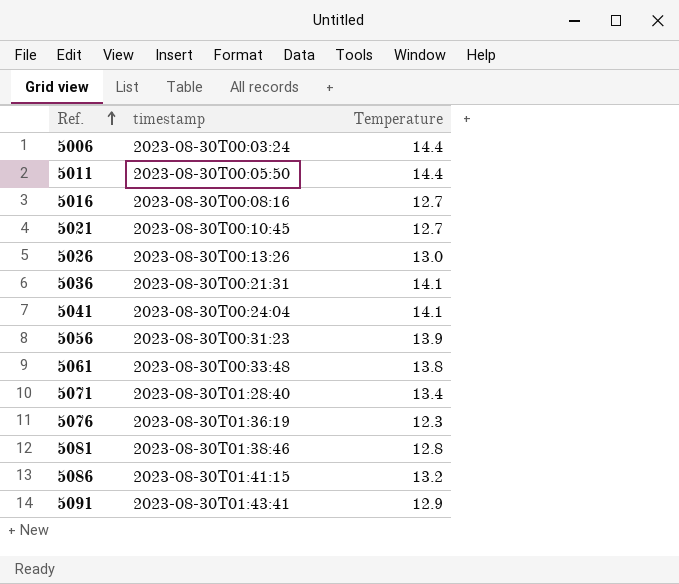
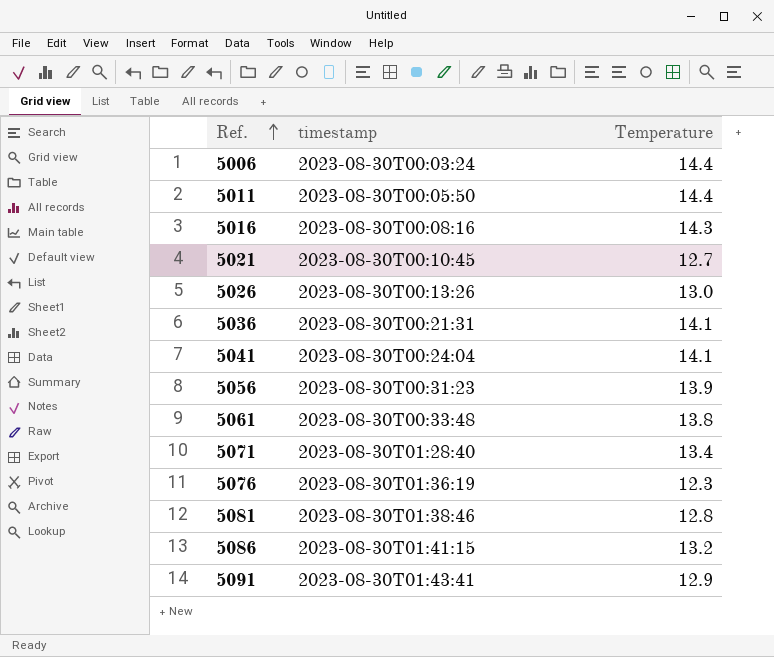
5016 | Temperature: 12.7 -> 14.3

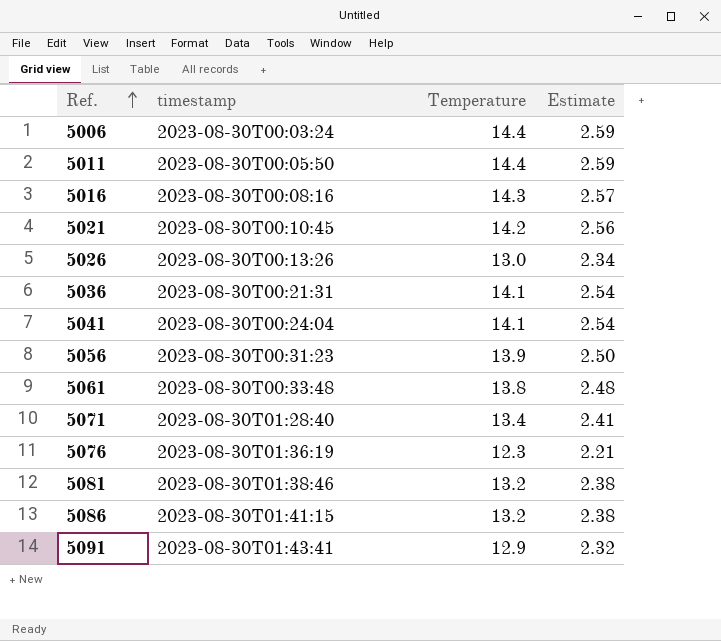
column Estimate | formula: none -> [Temperature] * 0.18
5021 | Temperature: 12.7 -> 14.2
5081 | Temperature: 12.8 -> 13.2

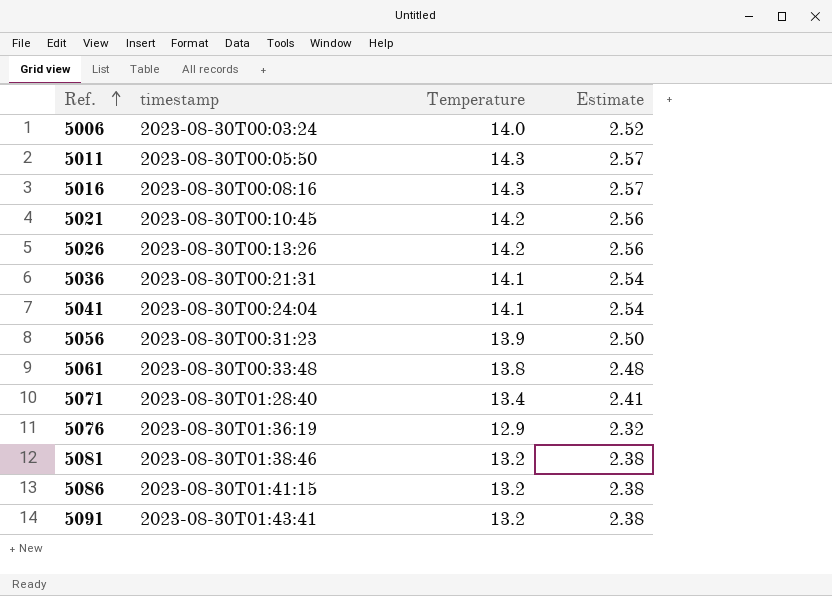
5006 | Temperature: 14.4 -> 14.0
5006 | Estimate: 2.59 -> 2.52
5011 | Temperature: 14.4 -> 14.3
5011 | Estimate: 2.59 -> 2.57
5026 | Temperature: 13.0 -> 14.2
5026 | Estimate: 2.34 -> 2.56
5076 | Temperature: 12.3 -> 12.9
5076 | Estimate: 2.21 -> 2.32
5091 | Temperature: 12.9 -> 13.2
5091 | Estimate: 2.32 -> 2.38

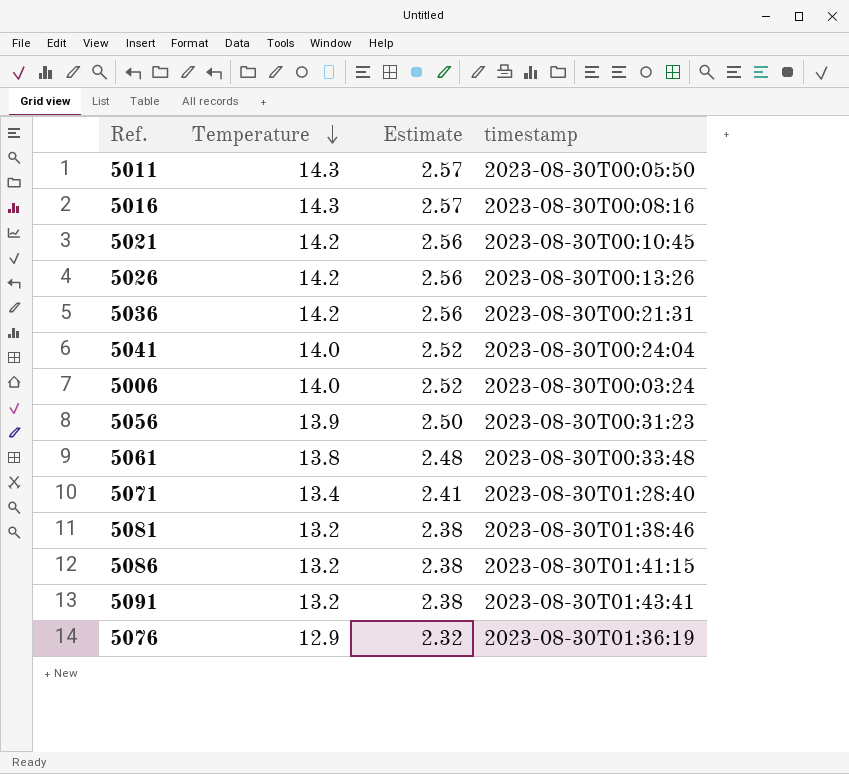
row order: Ref. ascending -> Temperature descending
column timestamp | position: 2 -> 4
5036 | Temperature: 14.1 -> 14.2
5036 | Estimate: 2.54 -> 2.56
5041 | Temperature: 14.1 -> 14.0
5041 | Estimate: 2.54 -> 2.52

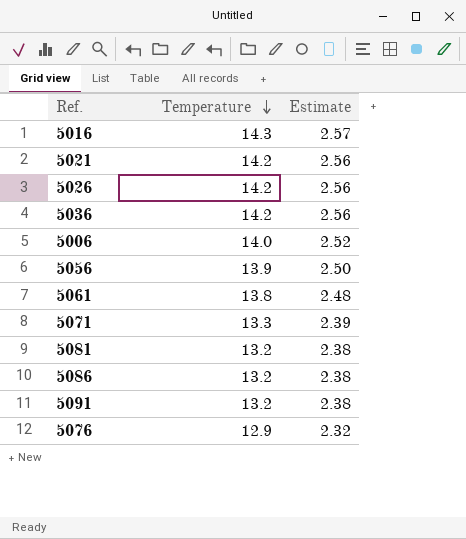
column timestamp | position: 4 -> none
row 5011: 14.3 | 2.57 | 2023-08-30T00:05:50 -> none
row 5041: 14.0 | 2.52 | 2023-08-30T00:24:04 -> none
5071 | Temperature: 13.4 -> 13.3
5071 | Estimate: 2.41 -> 2.39

